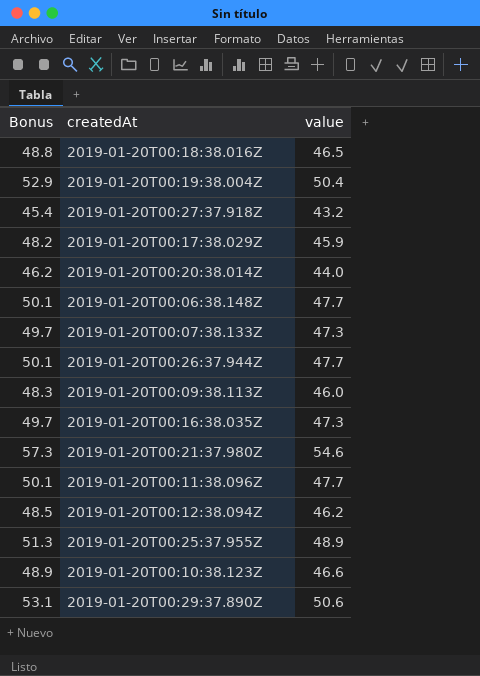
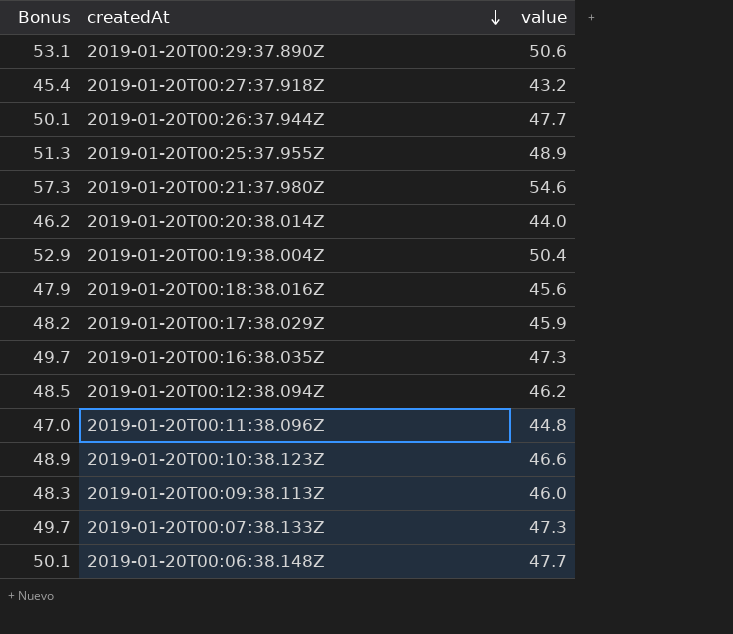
row order: none -> createdAt descending
2019-01-20T00:18:38.016Z | Bonus: 48.8 -> 47.9
2019-01-20T00:18:38.016Z | value: 46.5 -> 45.6
2019-01-20T00:11:38.096Z | Bonus: 50.1 -> 47.0
2019-01-20T00:11:38.096Z | value: 47.7 -> 44.8

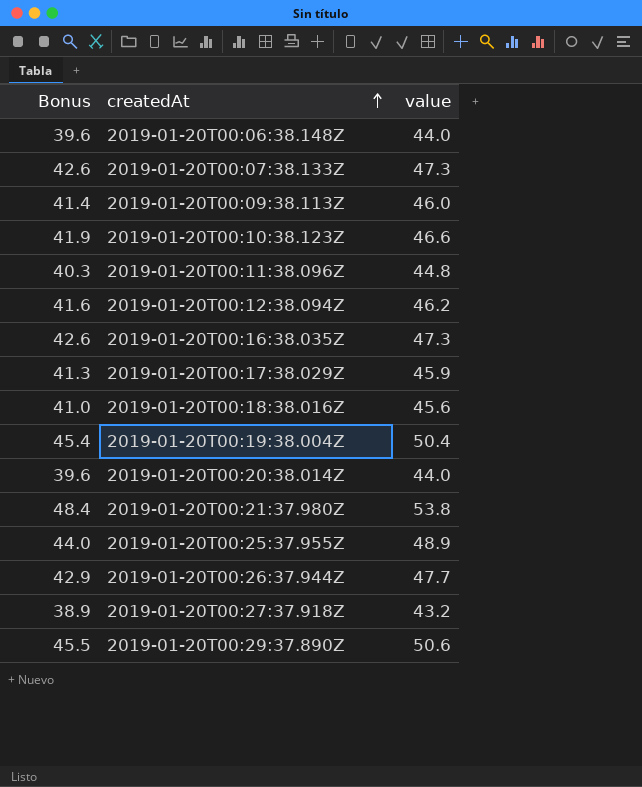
row order: createdAt descending -> createdAt ascending
column Bonus | formula: [value] * 1.05 -> [value] * 0.9
2019-01-20T00:06:38.148Z | value: 47.7 -> 44.0
2019-01-20T00:21:37.980Z | value: 54.6 -> 53.8

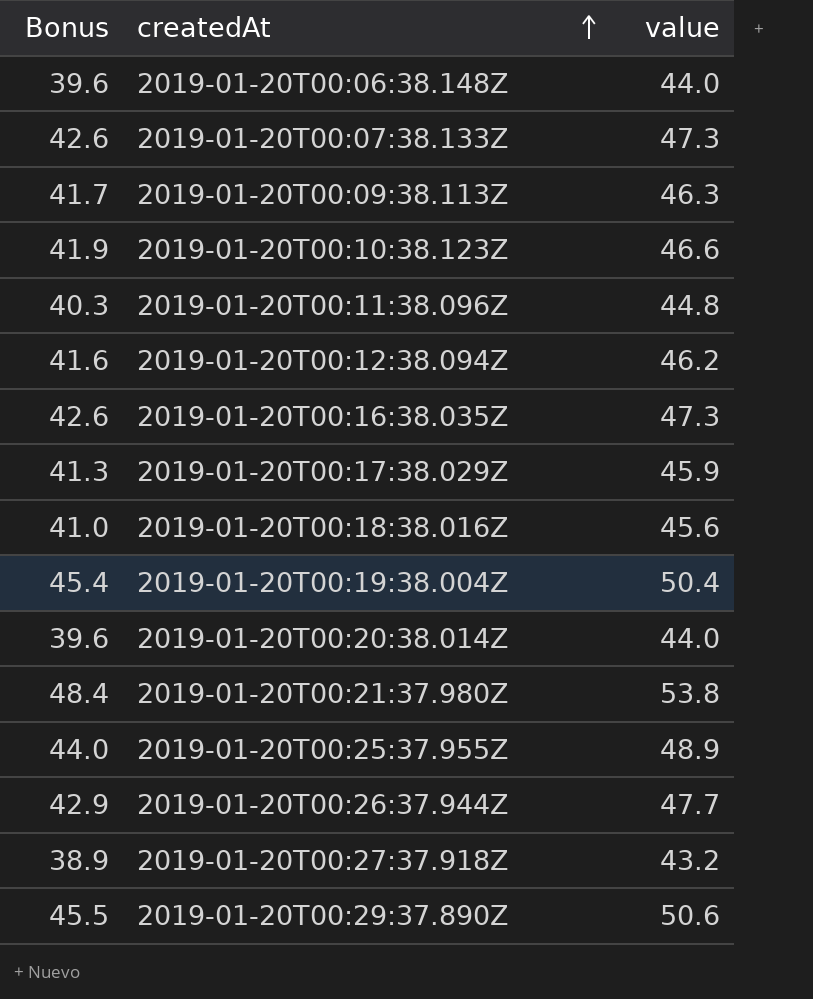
2019-01-20T00:09:38.113Z | Bonus: 41.4 -> 41.7
2019-01-20T00:09:38.113Z | value: 46.0 -> 46.3

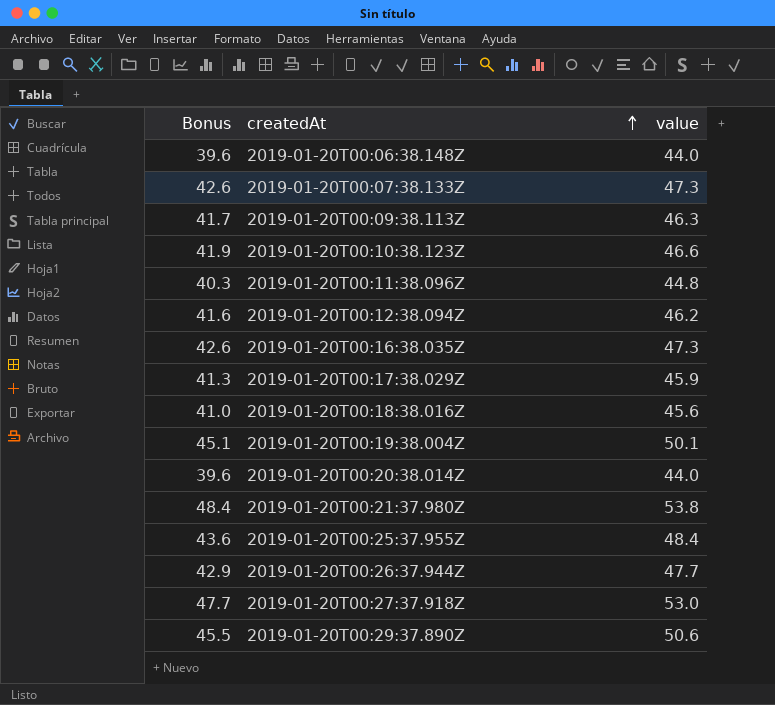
2019-01-20T00:19:38.004Z | Bonus: 45.4 -> 45.1
2019-01-20T00:19:38.004Z | value: 50.4 -> 50.1
2019-01-20T00:25:37.955Z | Bonus: 44.0 -> 43.6
2019-01-20T00:25:37.955Z | value: 48.9 -> 48.4
2019-01-20T00:27:37.918Z | Bonus: 38.9 -> 47.7
2019-01-20T00:27:37.918Z | value: 43.2 -> 53.0

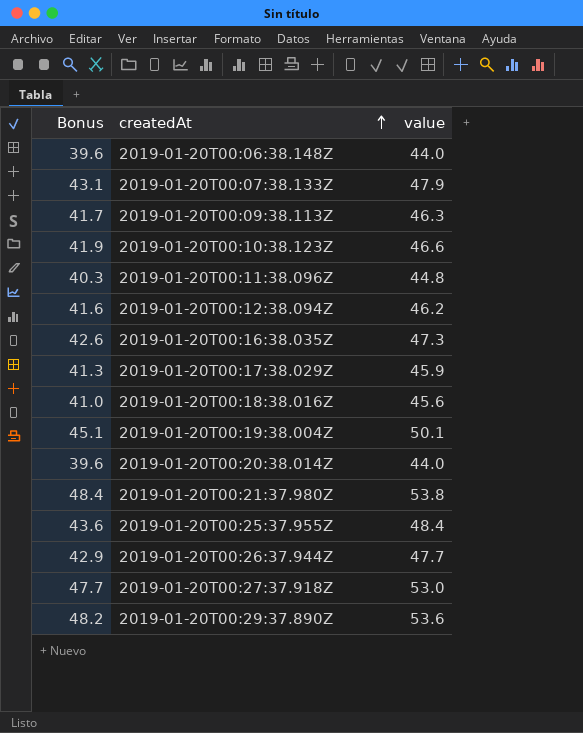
2019-01-20T00:07:38.133Z | Bonus: 42.6 -> 43.1
2019-01-20T00:07:38.133Z | value: 47.3 -> 47.9
2019-01-20T00:29:37.890Z | Bonus: 45.5 -> 48.2
2019-01-20T00:29:37.890Z | value: 50.6 -> 53.6

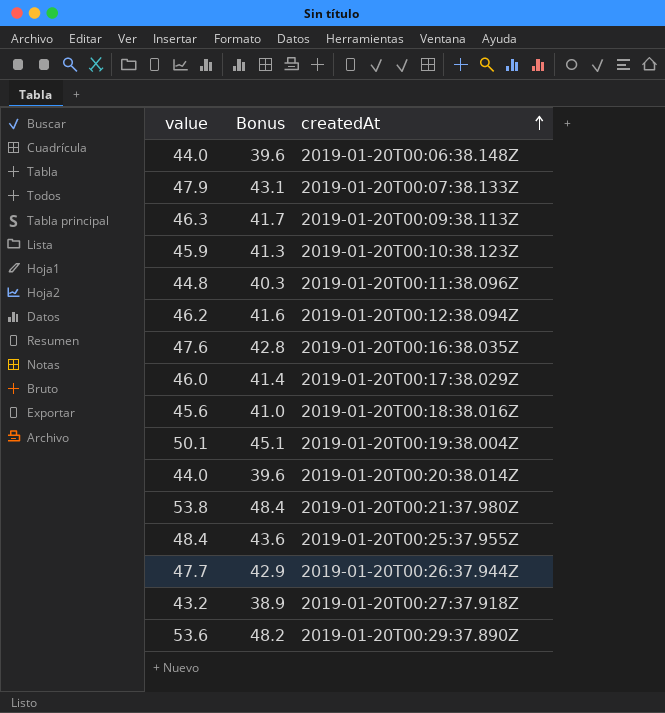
column value | position: 3 -> 1
2019-01-20T00:10:38.123Z | value: 46.6 -> 45.9
2019-01-20T00:10:38.123Z | Bonus: 41.9 -> 41.3
2019-01-20T00:16:38.035Z | value: 47.3 -> 47.6
2019-01-20T00:16:38.035Z | Bonus: 42.6 -> 42.8
2019-01-20T00:17:38.029Z | value: 45.9 -> 46.0
2019-01-20T00:17:38.029Z | Bonus: 41.3 -> 41.4
2019-01-20T00:27:37.918Z | value: 53.0 -> 43.2
2019-01-20T00:27:37.918Z | Bonus: 47.7 -> 38.9

